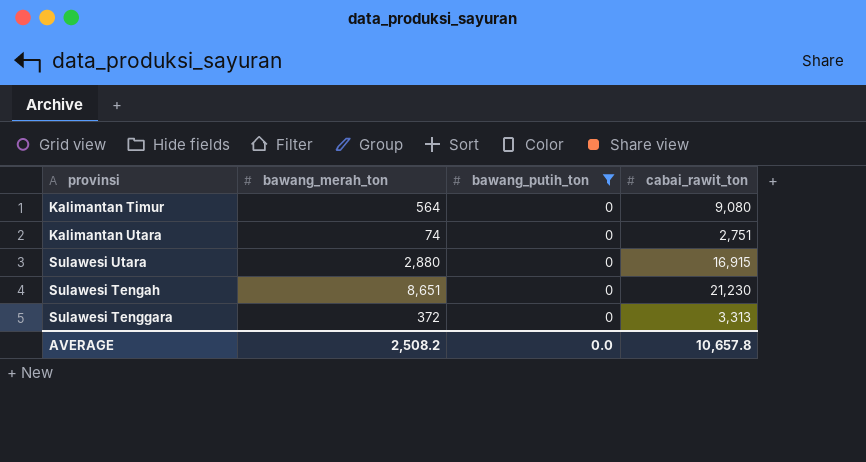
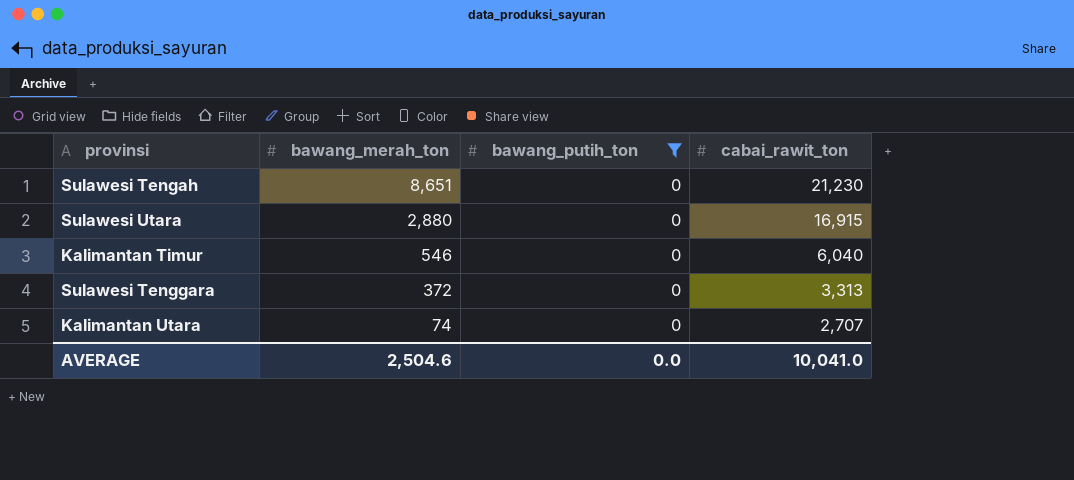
row order: none -> bawang_merah_ton descending
Kalimantan Timur | bawang_merah_ton: 564 -> 546
Kalimantan Timur | cabai_rawit_ton: 9,080 -> 6,040
Kalimantan Utara | cabai_rawit_ton: 2,751 -> 2,707
AVERAGE | bawang_merah_ton: 2,508.2 -> 2,504.6
AVERAGE | cabai_rawit_ton: 10,657.8 -> 10,041.0

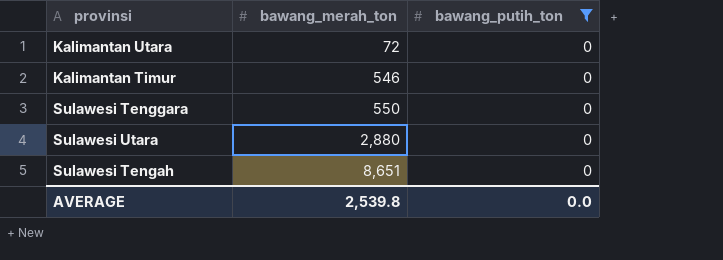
row order: bawang_merah_ton descending -> bawang_merah_ton ascending
column cabai_rawit_ton | position: 4 -> none
Kalimantan Utara | bawang_merah_ton: 74 -> 72
Sulawesi Tenggara | bawang_merah_ton: 372 -> 550
AVERAGE | bawang_merah_ton: 2,504.6 -> 2,539.8

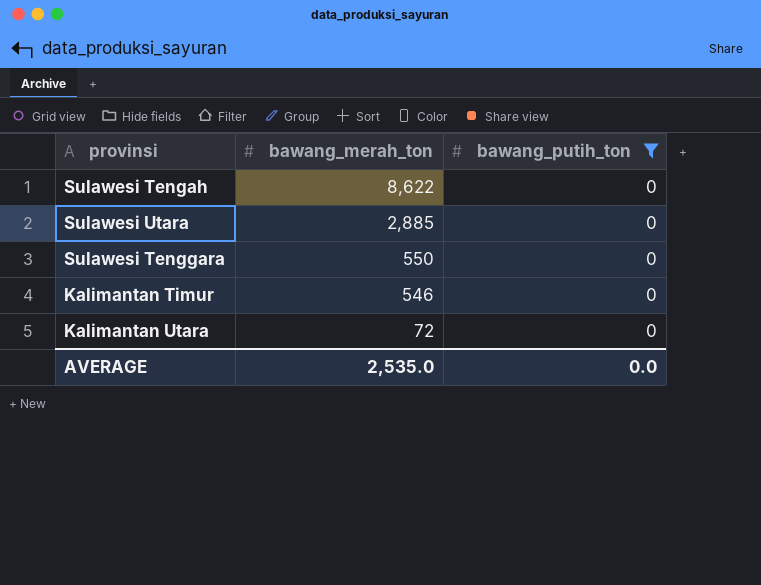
row order: bawang_merah_ton ascending -> bawang_merah_ton descending
Sulawesi Tengah | bawang_merah_ton: 8,651 -> 8,622
Sulawesi Utara | bawang_merah_ton: 2,880 -> 2,885
AVERAGE | bawang_merah_ton: 2,539.8 -> 2,535.0

